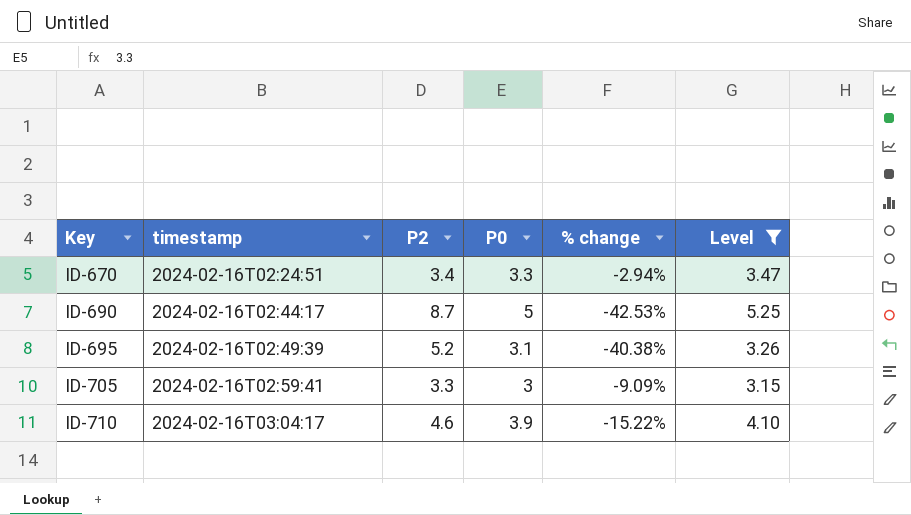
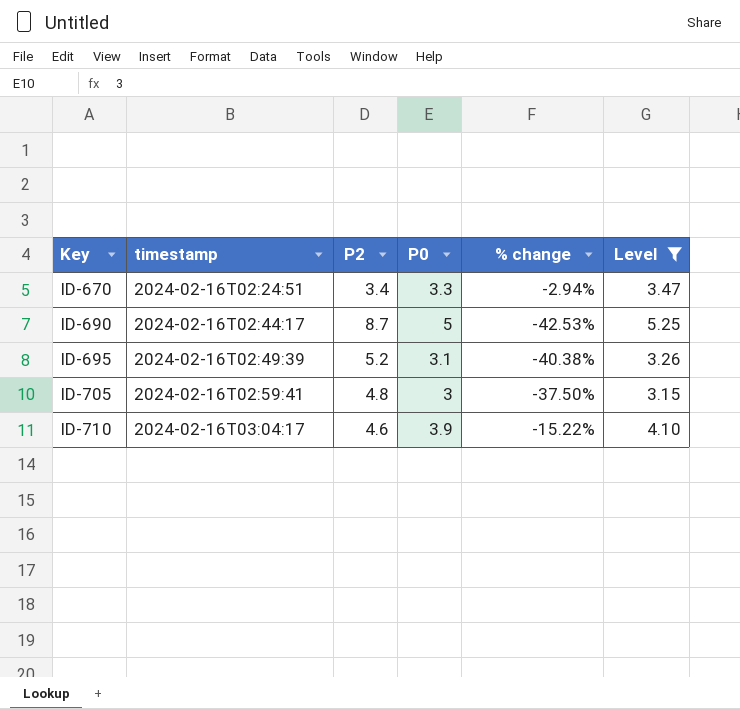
ID-705 | P2: 3.3 -> 4.8
ID-705 | % change: -9.09% -> -37.50%

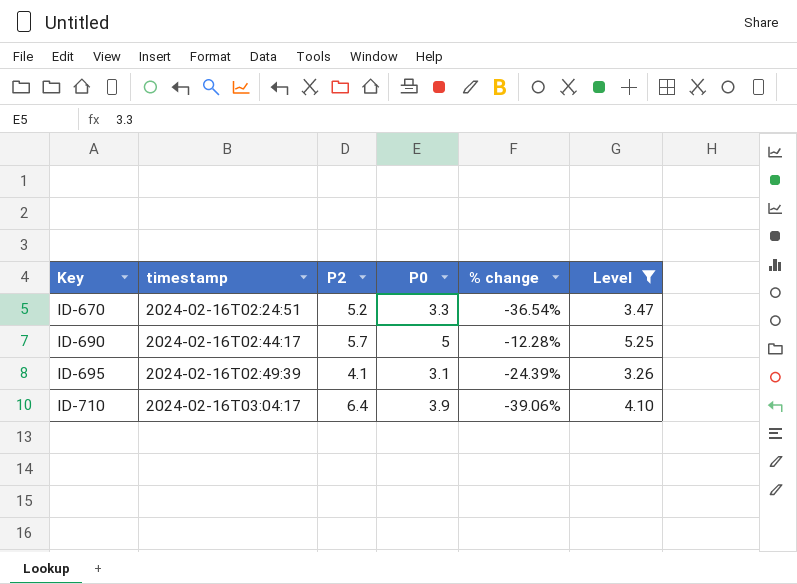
row ID-705: 2024-02-16T02:59:41 | 4.8 | 3 | -37.50% | 3.15 -> none
ID-670 | P2: 3.4 -> 5.2
ID-670 | % change: -2.94% -> -36.54%
ID-690 | P2: 8.7 -> 5.7
ID-690 | % change: -42.53% -> -12.28%
ID-695 | P2: 5.2 -> 4.1
ID-695 | % change: -40.38% -> -24.39%
ID-710 | P2: 4.6 -> 6.4
ID-710 | % change: -15.22% -> -39.06%

